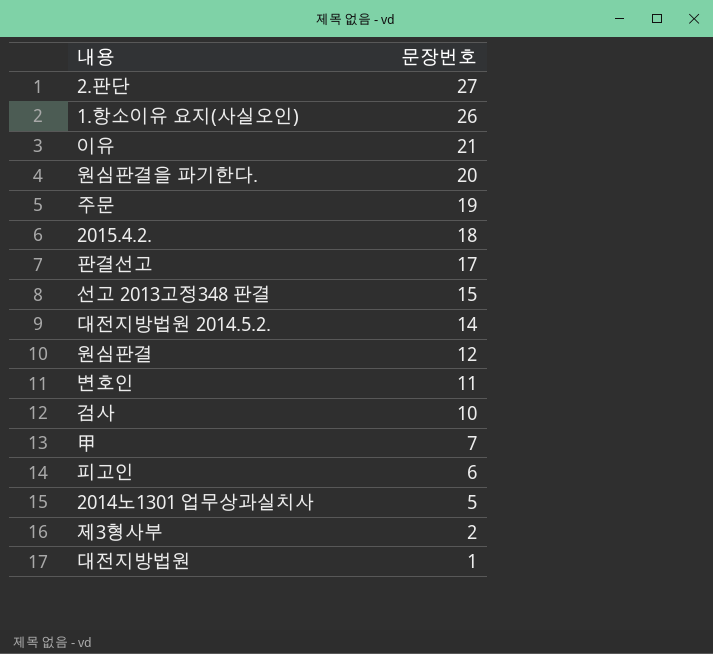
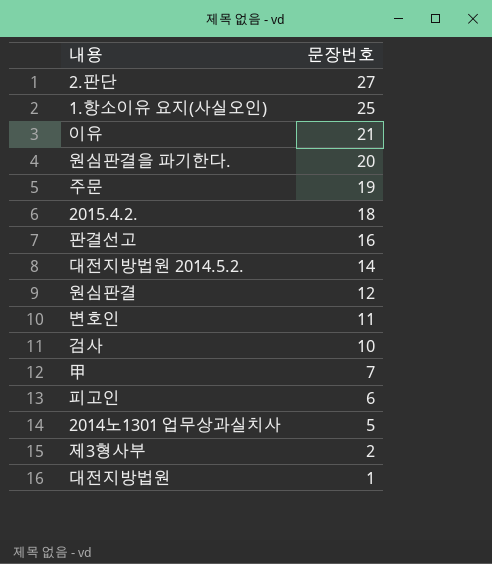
row 선고 2013고정348 판결: 15 -> none
1.항소이유 요지(사실오인) | 문장번호: 26 -> 25
판결선고 | 문장번호: 17 -> 16

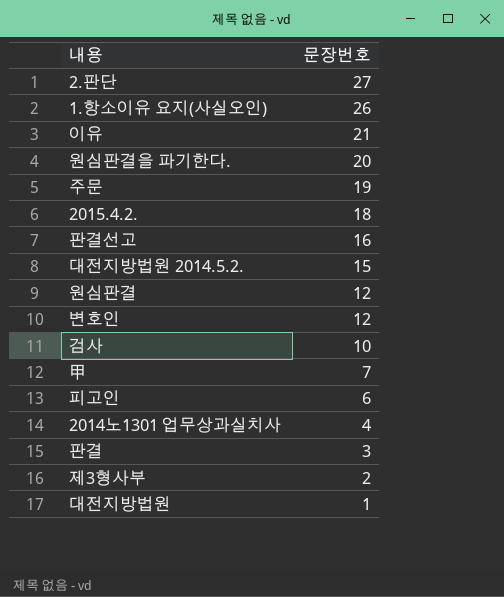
1.항소이유 요지(사실오인) | 문장번호: 25 -> 26
대전지방법원 2014.5.2. | 문장번호: 14 -> 15
변호인 | 문장번호: 11 -> 12
2014노1301 업무상과실치사 | 문장번호: 5 -> 4
row 판결: none -> 3

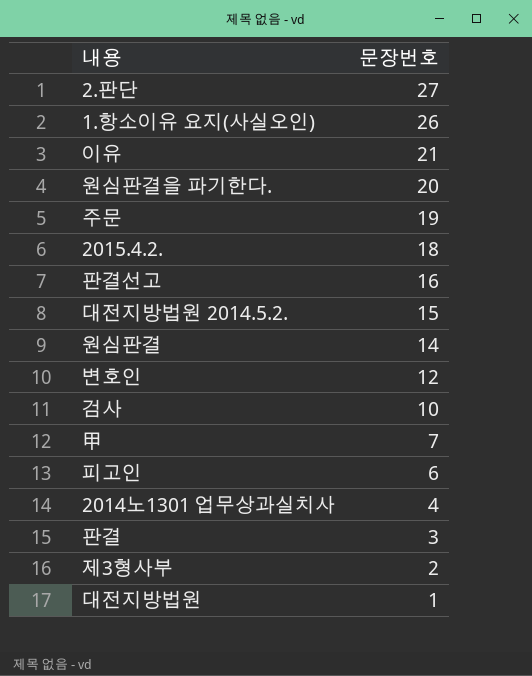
원심판결 | 문장번호: 12 -> 14

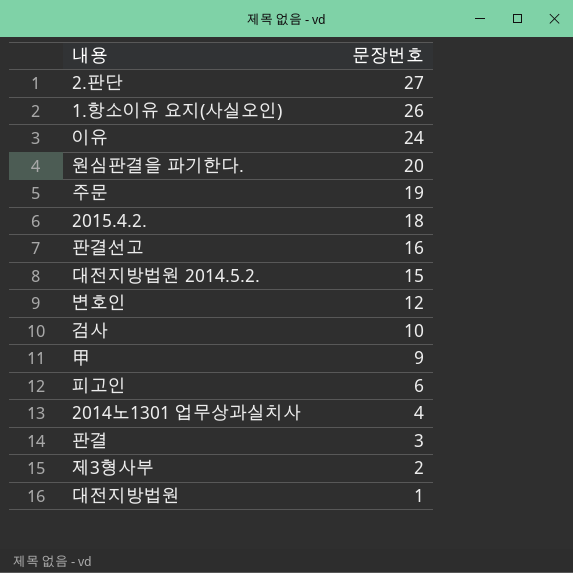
row 원심판결: 14 -> none
이유 | 문장번호: 21 -> 24
甲 | 문장번호: 7 -> 9

